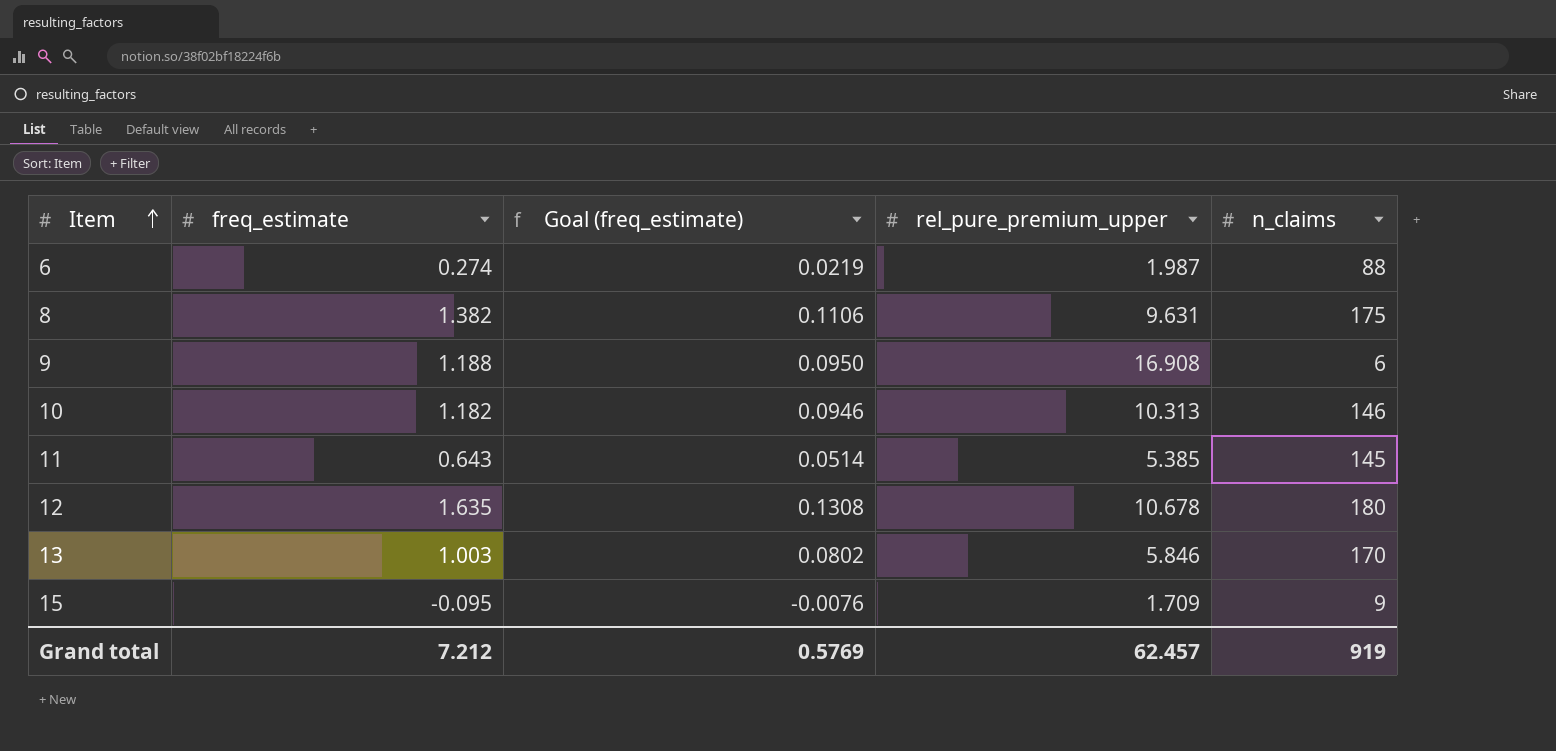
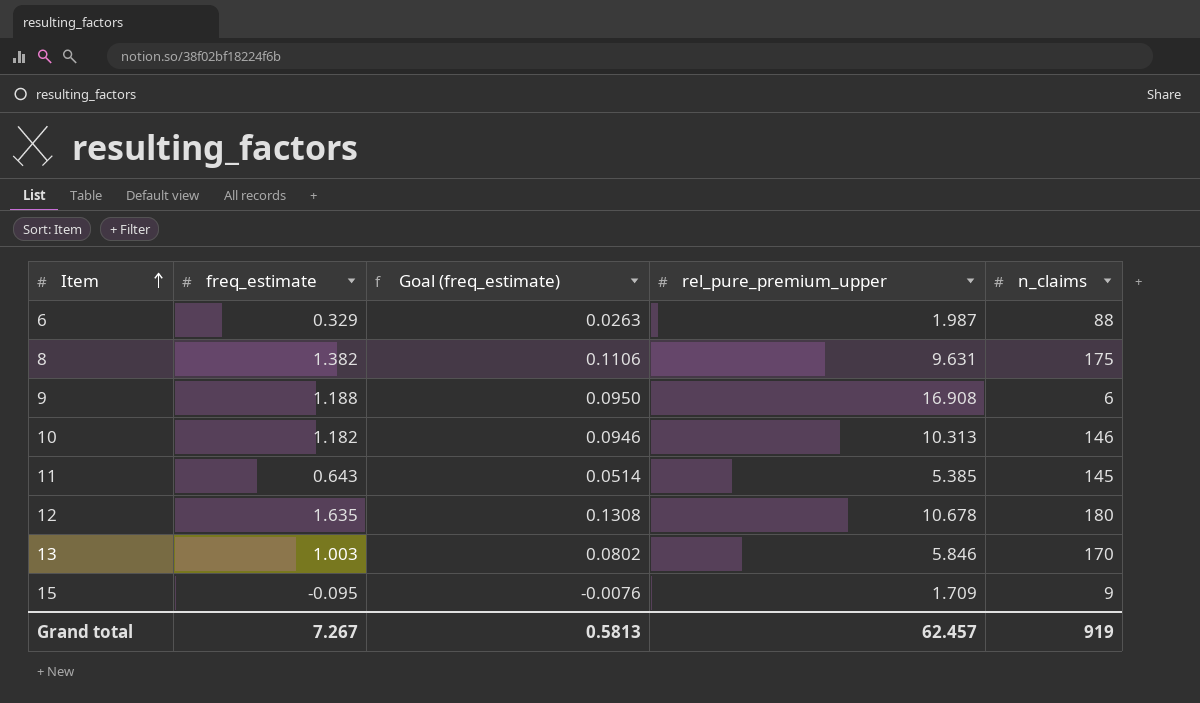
6 | freq_estimate: 0.274 -> 0.329
6 | Goal (freq_estimate): 0.0219 -> 0.0263
Grand total | freq_estimate: 7.212 -> 7.267
Grand total | Goal (freq_estimate): 0.5769 -> 0.5813

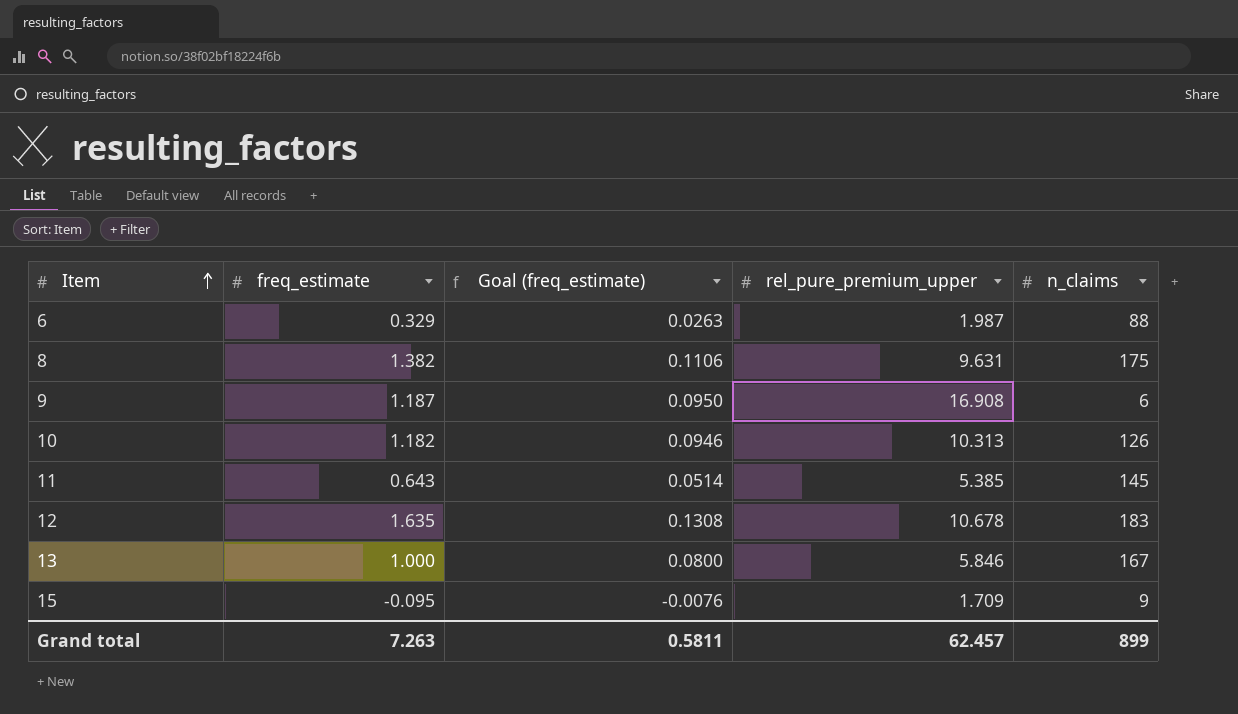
9 | freq_estimate: 1.188 -> 1.187
10 | n_claims: 146 -> 126
12 | n_claims: 180 -> 183
13 | freq_estimate: 1.003 -> 1.000
13 | Goal (freq_estimate): 0.0802 -> 0.0800
13 | n_claims: 170 -> 167
Grand total | freq_estimate: 7.267 -> 7.263
Grand total | Goal (freq_estimate): 0.5813 -> 0.5811
Grand total | n_claims: 919 -> 899

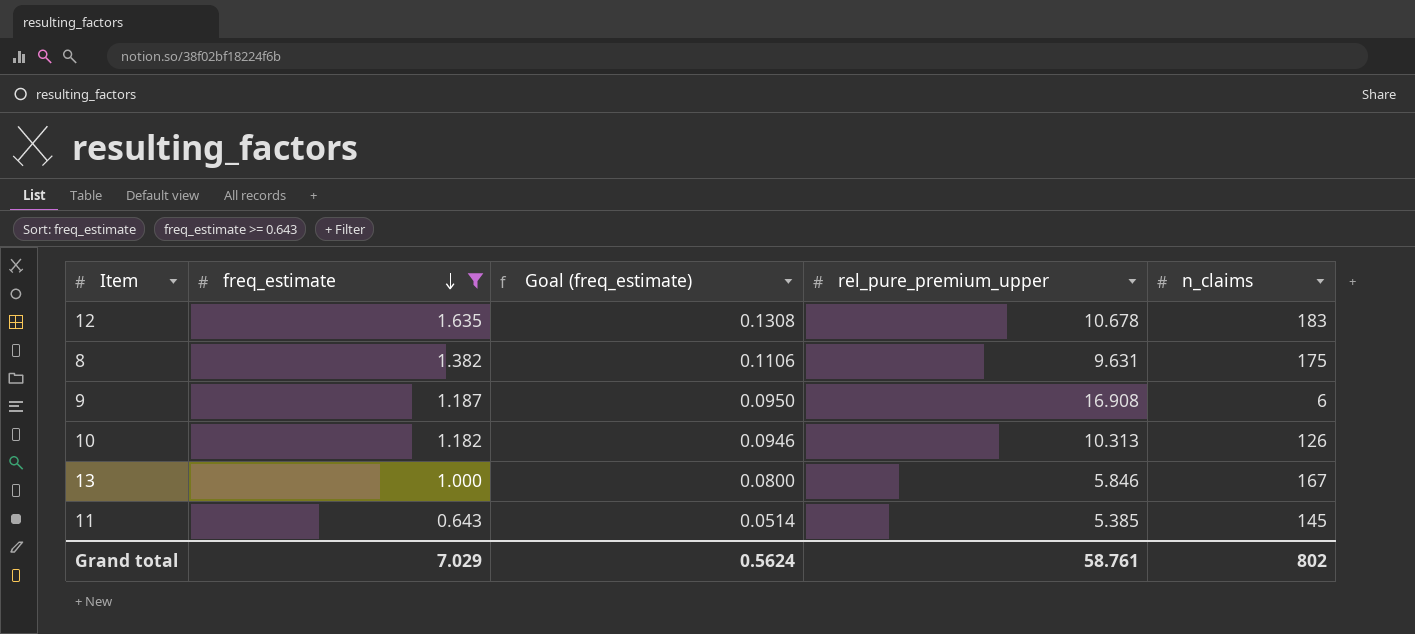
filter: none -> freq_estimate >= 0.643
row order: Item ascending -> freq_estimate descending
Grand total | freq_estimate: 7.263 -> 7.029
Grand total | Goal (freq_estimate): 0.5811 -> 0.5624
Grand total | rel_pure_premium_upper: 62.457 -> 58.761
Grand total | n_claims: 899 -> 802

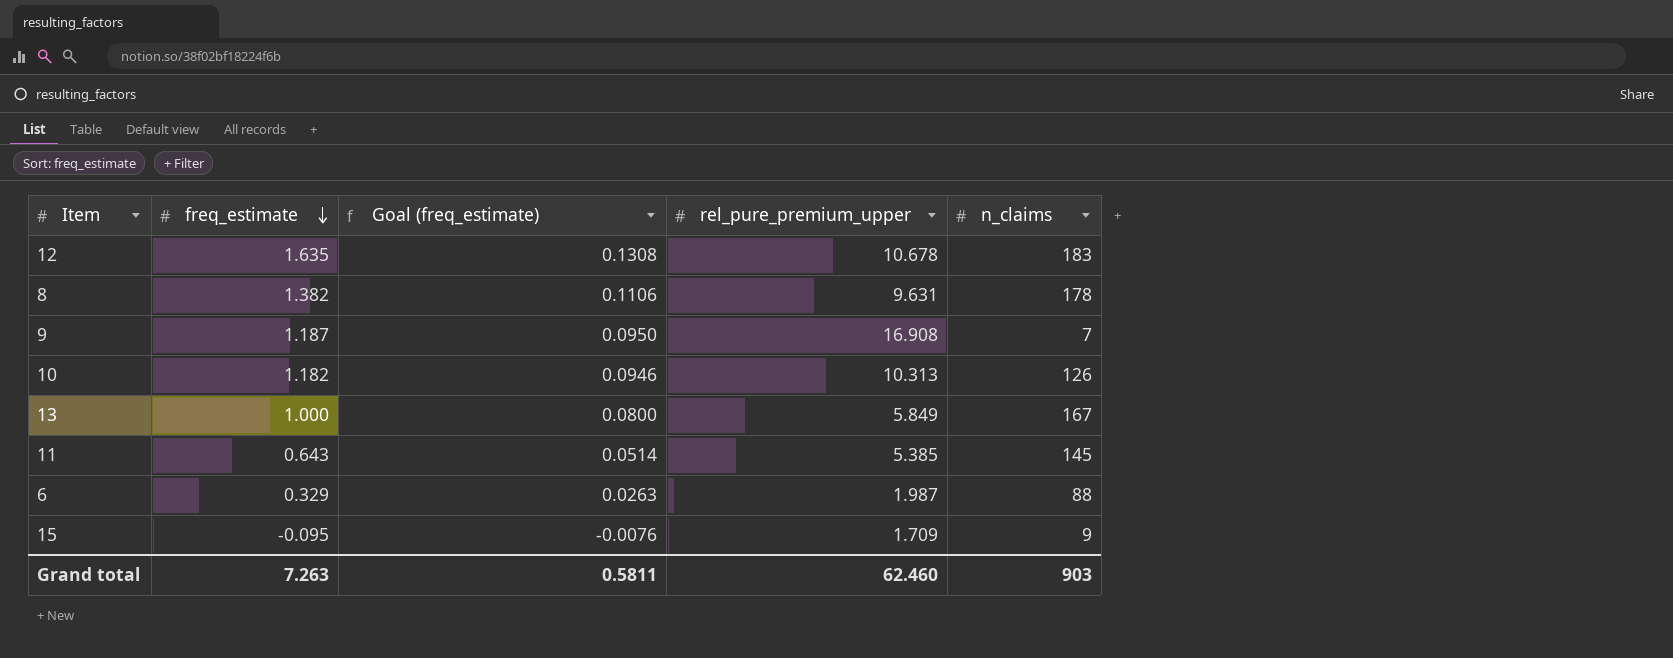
filter: freq_estimate >= 0.643 -> none
8 | n_claims: 175 -> 178
9 | n_claims: 6 -> 7
13 | rel_pure_premium_upper: 5.846 -> 5.849
Grand total | freq_estimate: 7.029 -> 7.263
Grand total | Goal (freq_estimate): 0.5624 -> 0.5811
Grand total | rel_pure_premium_upper: 58.761 -> 62.460
Grand total | n_claims: 802 -> 903

